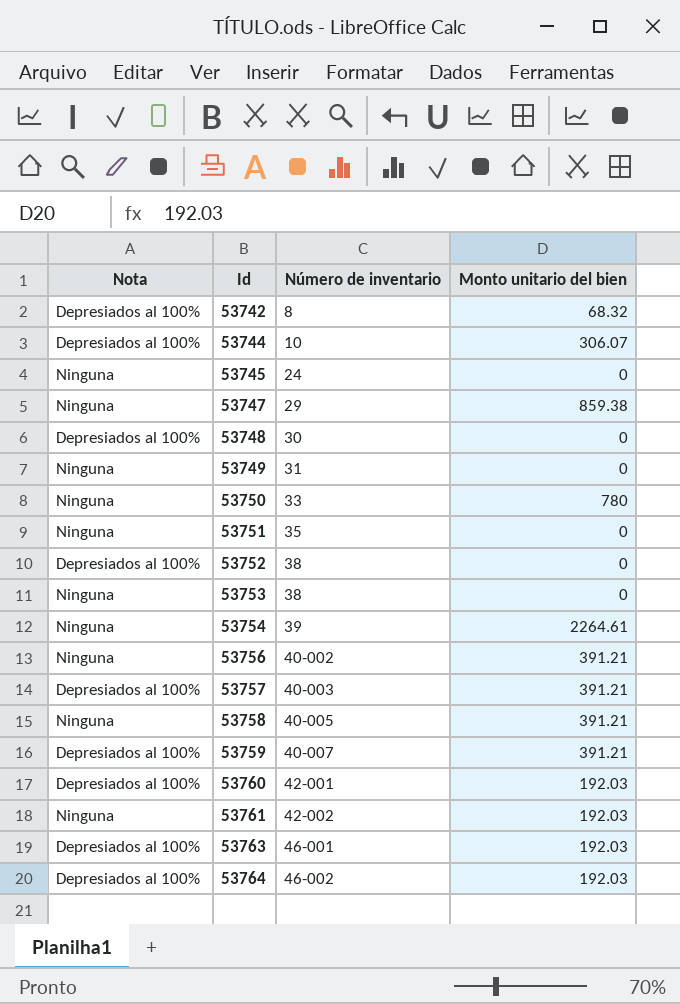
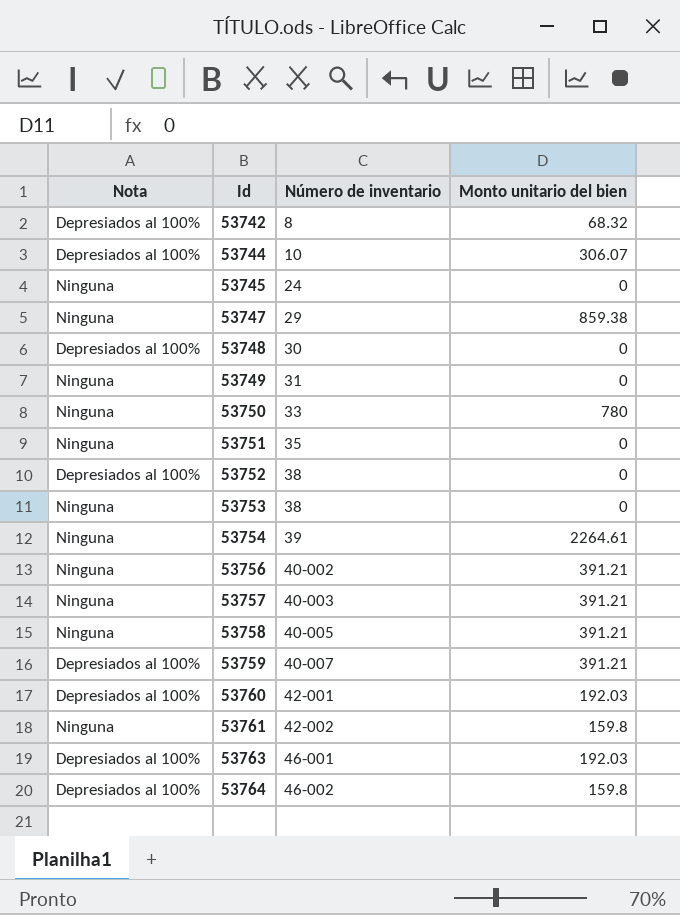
53757 | Nota: Depresiados al 100% -> Ninguna
53761 | Monto unitario del bien: 192.03 -> 159.8
53764 | Monto unitario del bien: 192.03 -> 159.8

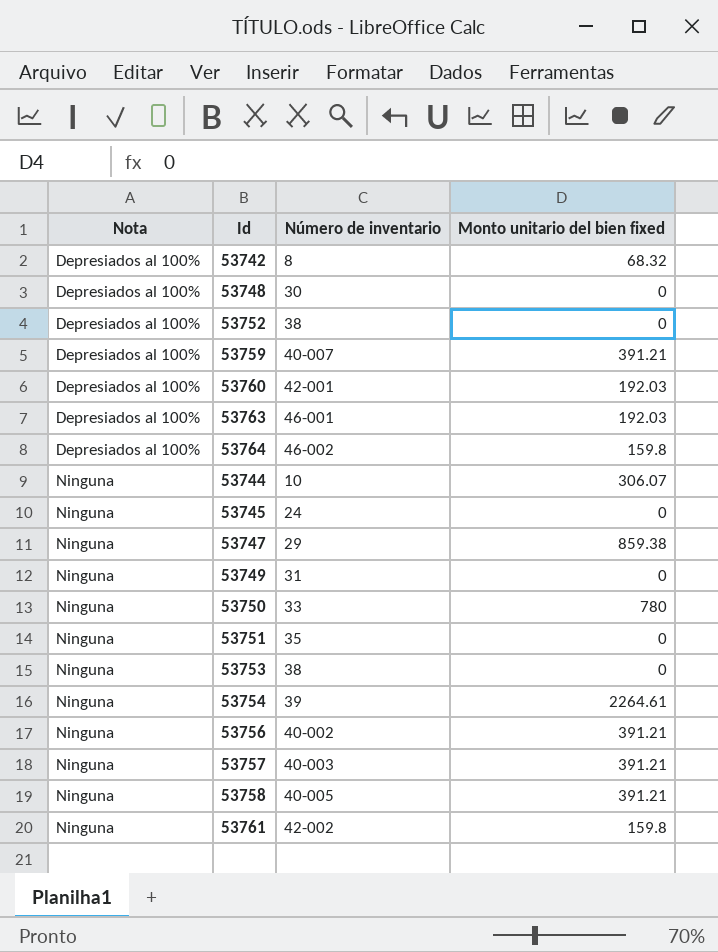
row order: Id ascending -> Nota ascending
column name: Monto unitario del bien -> Monto unitario del bien fixed
53744 | Nota: Depresiados al 100% -> Ninguna

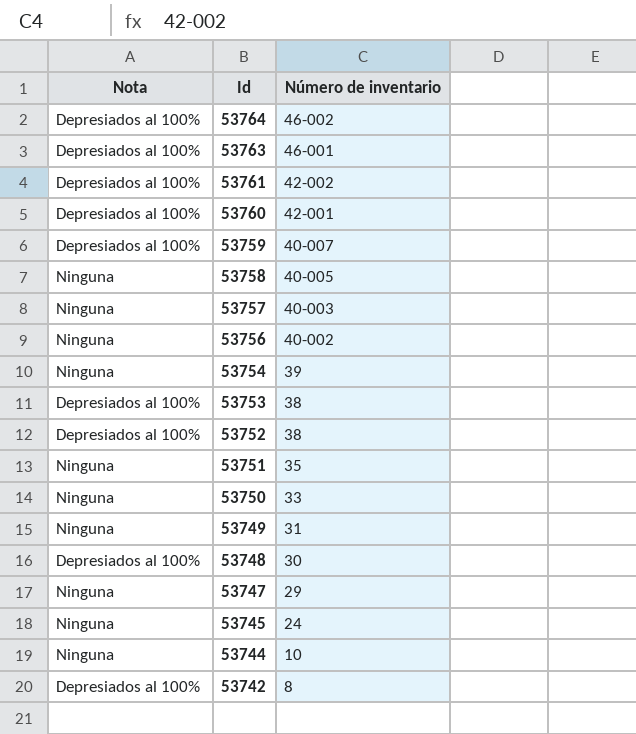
row order: Nota ascending -> Id descending
column Monto unitario del bien fixed | position: 4 -> none
53761 | Nota: Ninguna -> Depresiados al 100%
53753 | Nota: Ninguna -> Depresiados al 100%

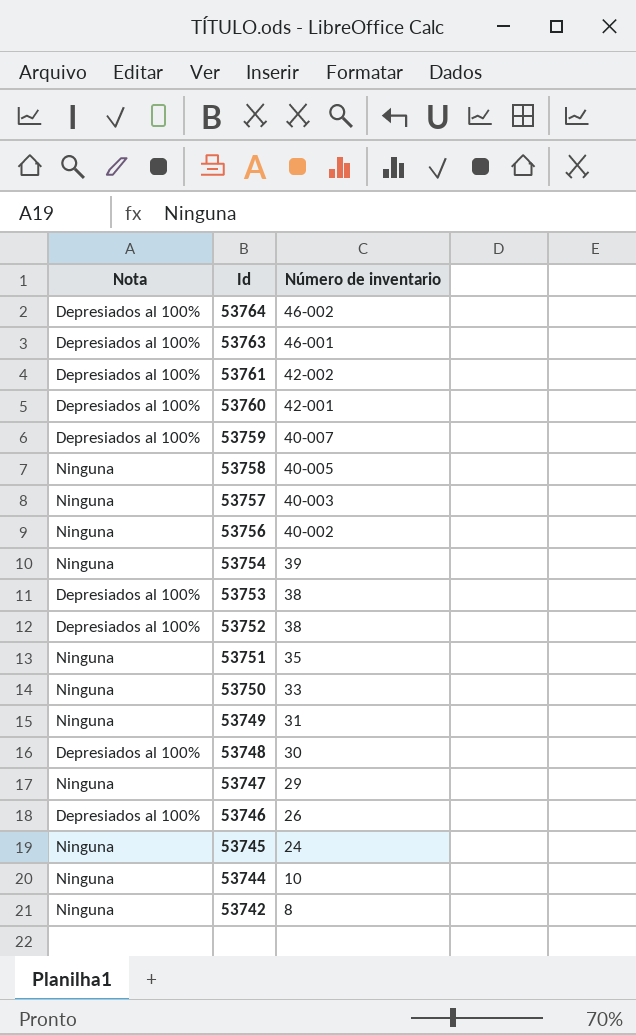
row 53746: none -> Depresiados al 100% | 26
53742 | Nota: Depresiados al 100% -> Ninguna

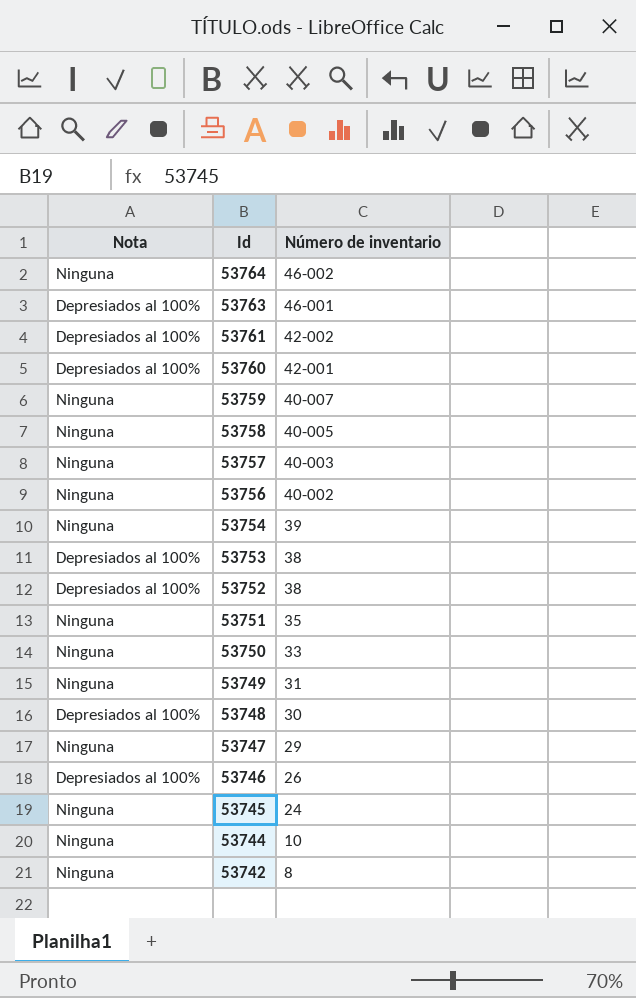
53764 | Nota: Depresiados al 100% -> Ninguna
53759 | Nota: Depresiados al 100% -> Ninguna

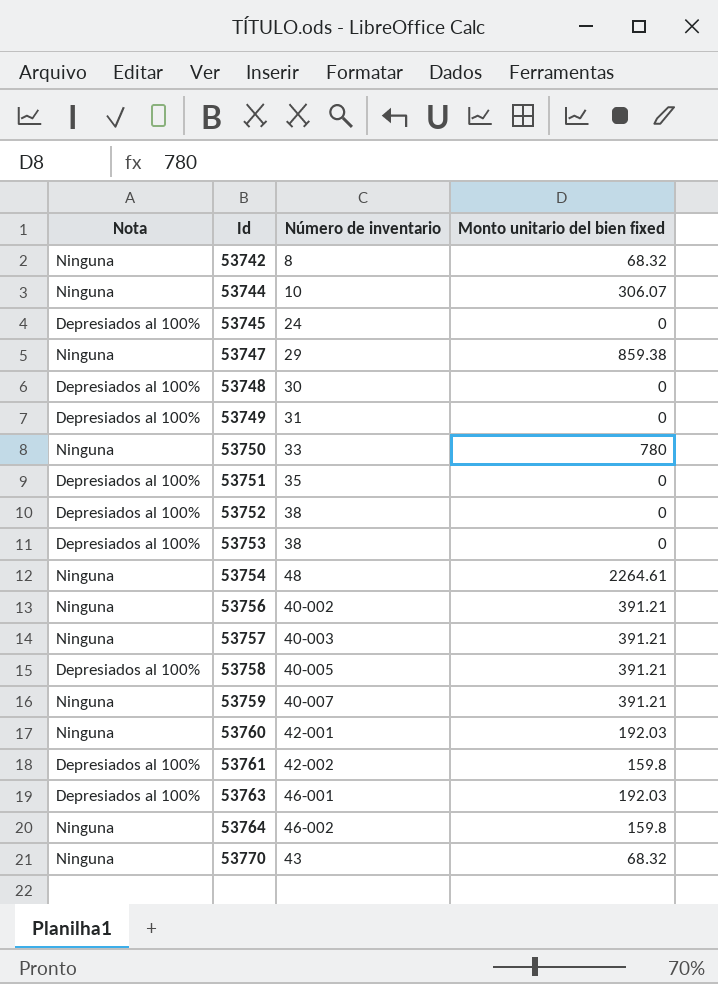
row order: Id descending -> Id ascending
column Monto unitario del bien fixed | position: none -> 4
row 53746: Depresiados al 100% | 26 -> none
53745 | Nota: Ninguna -> Depresiados al 100%
53749 | Nota: Ninguna -> Depresiados al 100%
53751 | Nota: Ninguna -> Depresiados al 100%
53754 | Número de inventario: 39 -> 48
53758 | Nota: Ninguna -> Depresiados al 100%
53760 | Nota: Depresiados al 100% -> Ninguna
row 53770: none -> Ninguna | 43 | 68.32

